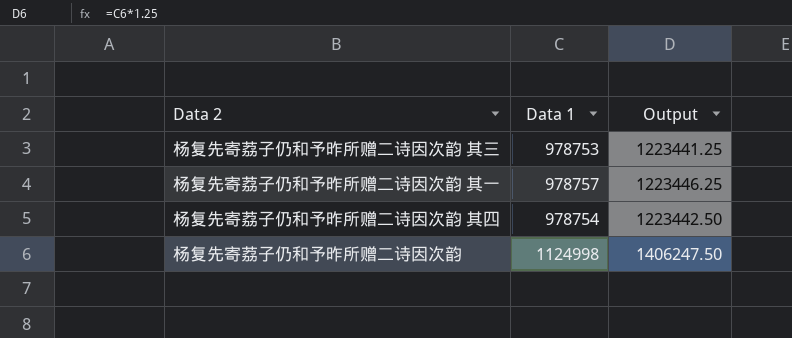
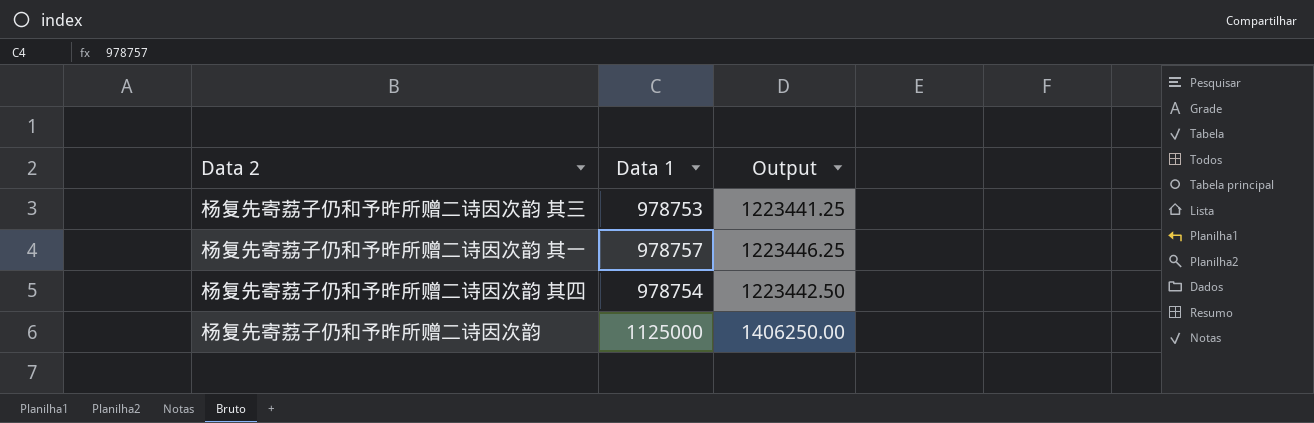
杨复先寄荔子仍和予昨所赠二诗因次韵 | Data 1: 1124998 -> 1125000
杨复先寄荔子仍和予昨所赠二诗因次韵 | Output: 1406247.50 -> 1406250.00

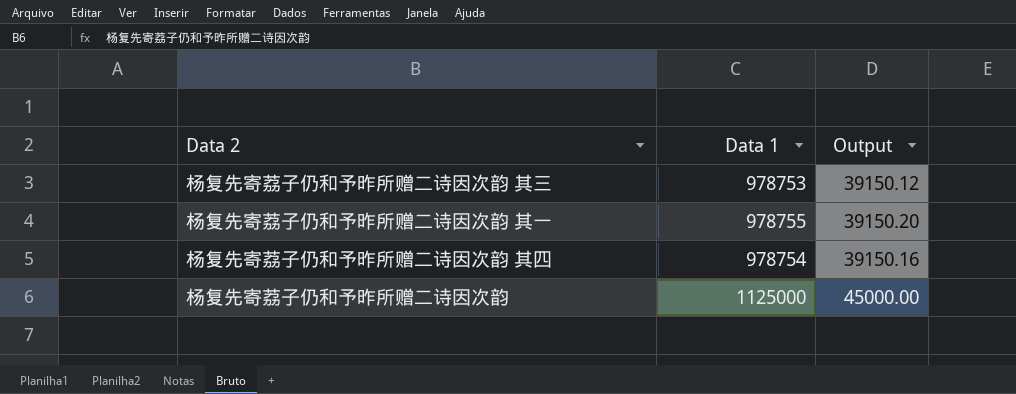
column Output | formula: [Data 1] * 1.25 -> [Data 1] * 0.04
杨复先寄荔子仍和予昨所赠二诗因次韵 其一 | Data 1: 978757 -> 978755

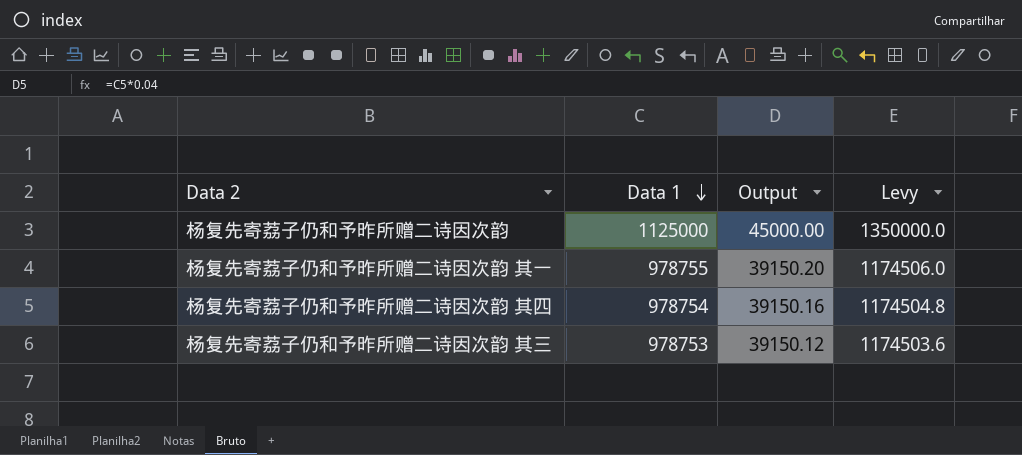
row order: none -> Data 1 descending
column Levy | formula: none -> [Data 1] * 1.2

